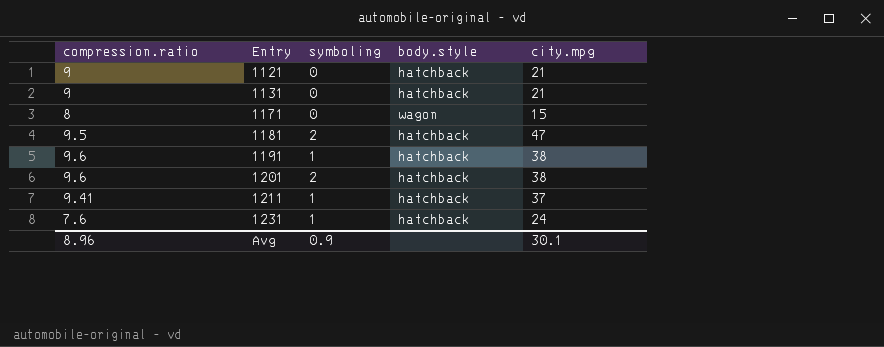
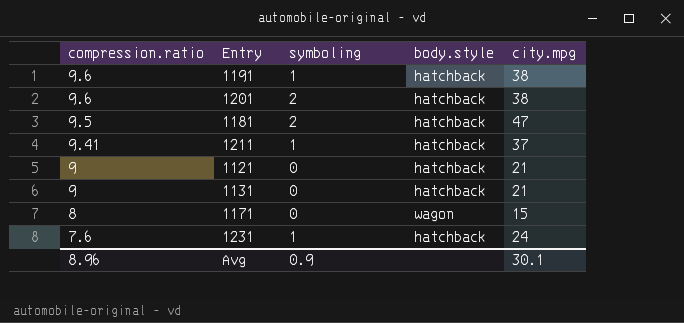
row order: Entry ascending -> compression.ratio descending

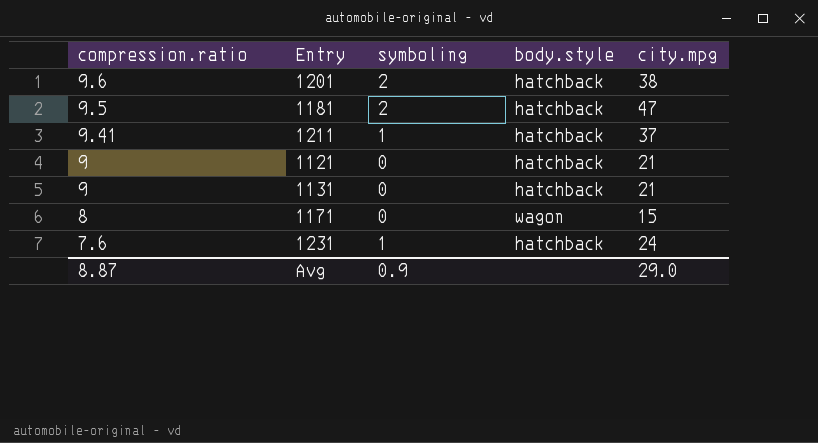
row 1191: 9.6 | 1 | hatchback | 38 -> none
Avg | compression.ratio: 8.96 -> 8.87
Avg | city.mpg: 30.1 -> 29.0

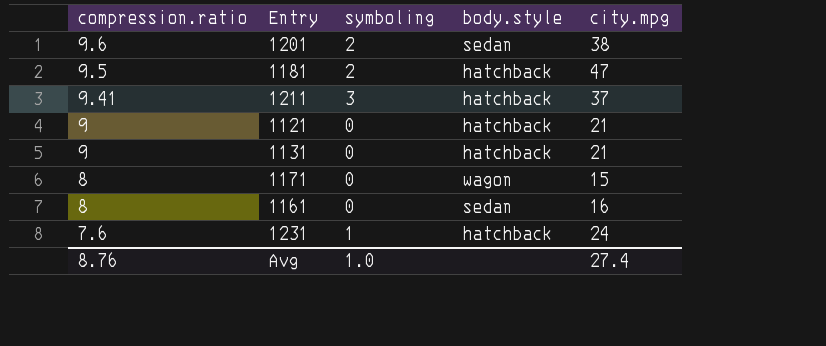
1201 | body.style: hatchback -> sedan
1211 | symboling: 1 -> 3
row 1161: none -> 8 | 0 | sedan | 16
Avg | compression.ratio: 8.87 -> 8.76
Avg | symboling: 0.9 -> 1.0
Avg | city.mpg: 29.0 -> 27.4

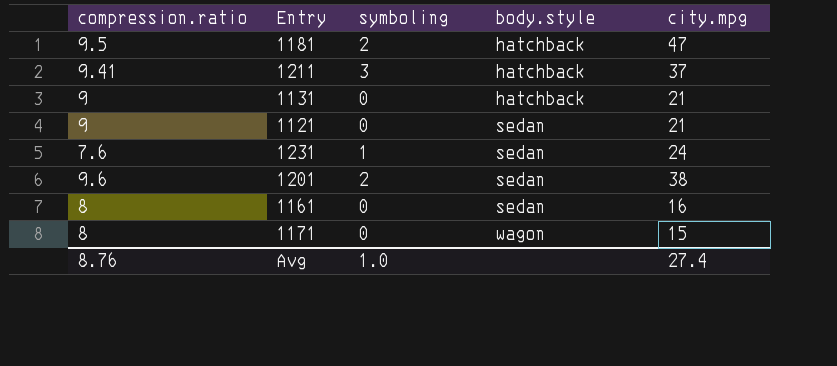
row order: compression.ratio descending -> body.style ascending
1121 | body.style: hatchback -> sedan
1231 | body.style: hatchback -> sedan

